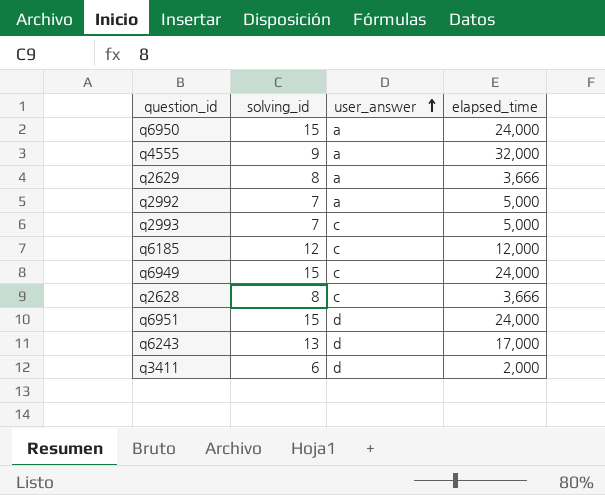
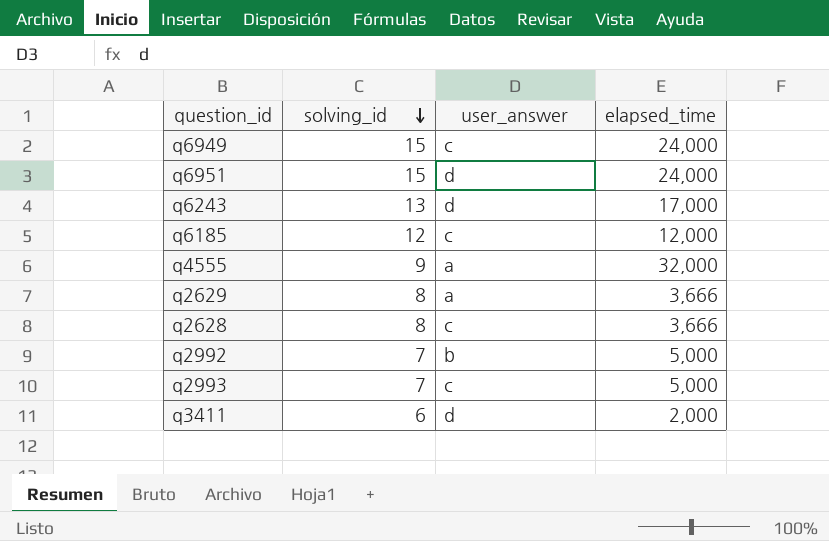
row order: user_answer ascending -> solving_id descending
row q6950: 15 | a | 24,000 -> none
q2992 | user_answer: a -> b

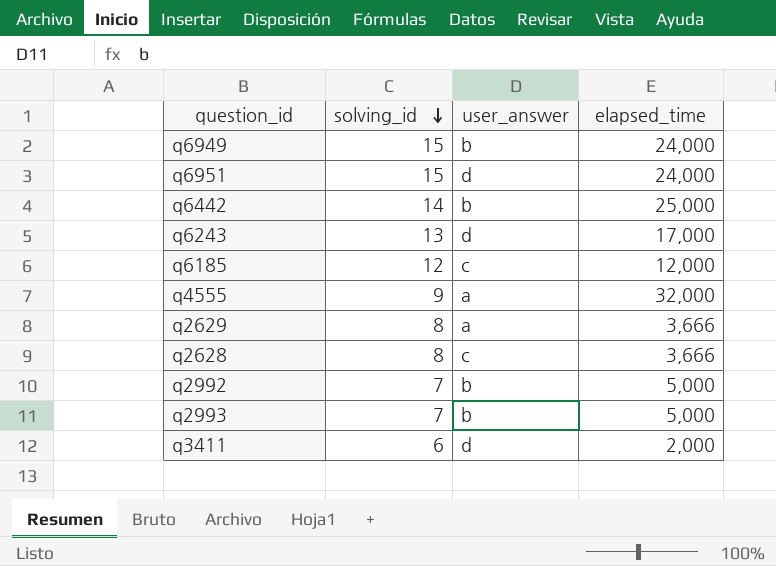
q6949 | user_answer: c -> b
row q6442: none -> 14 | b | 25,000
q2993 | user_answer: c -> b

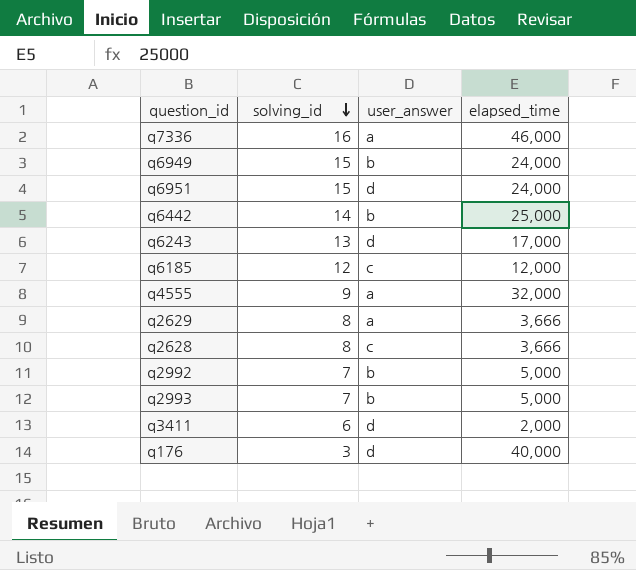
row q7336: none -> 16 | a | 46,000
row q176: none -> 3 | d | 40,000

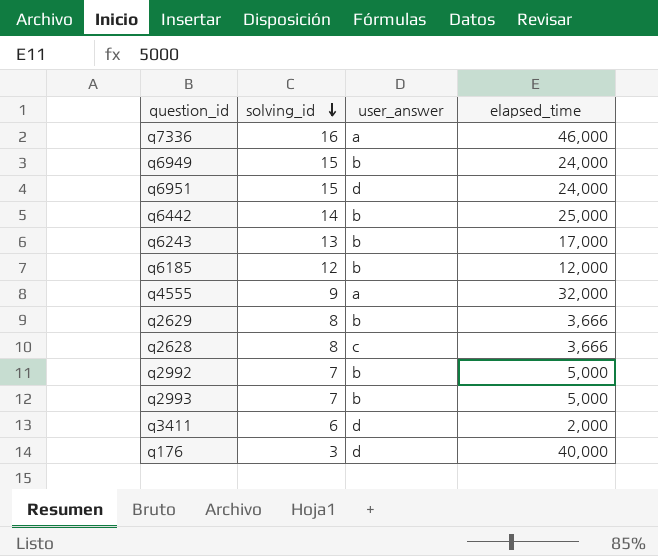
q6243 | user_answer: d -> b
q6185 | user_answer: c -> b
q2629 | user_answer: a -> b

